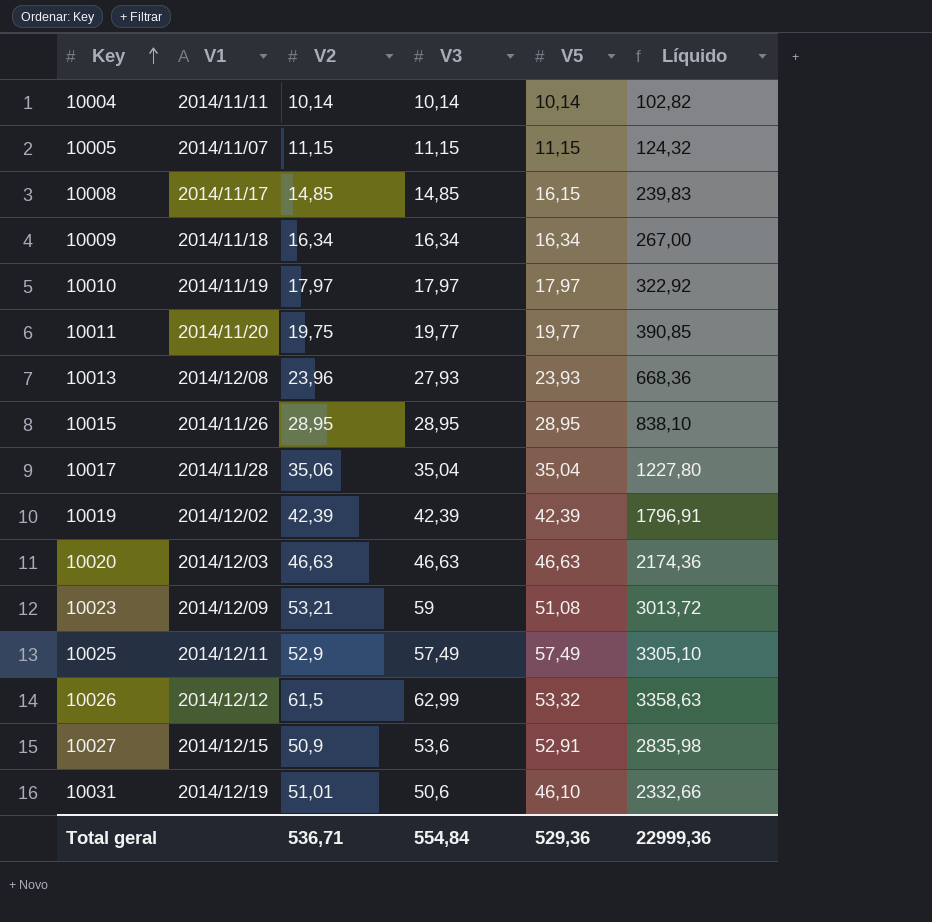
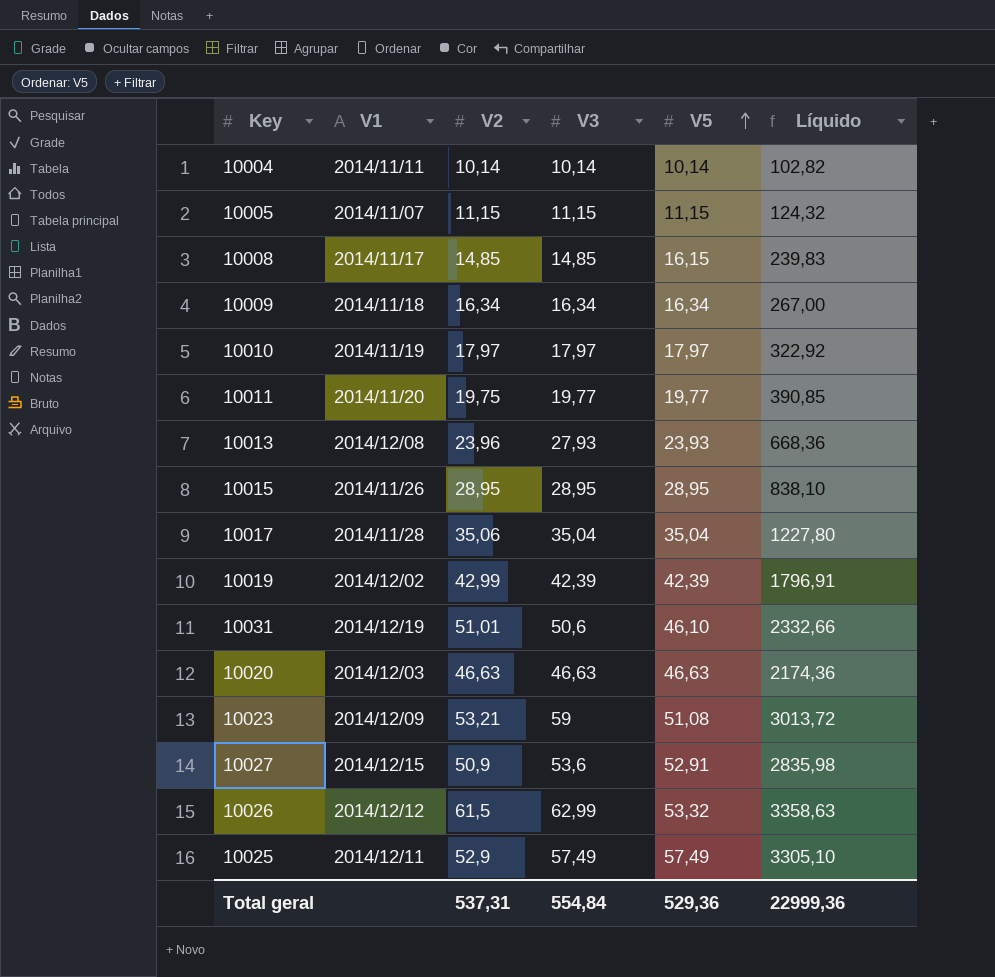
row order: Key ascending -> V5 ascending
10019 | V2: 42,39 -> 42,99
Total geral | V2: 536,71 -> 537,31

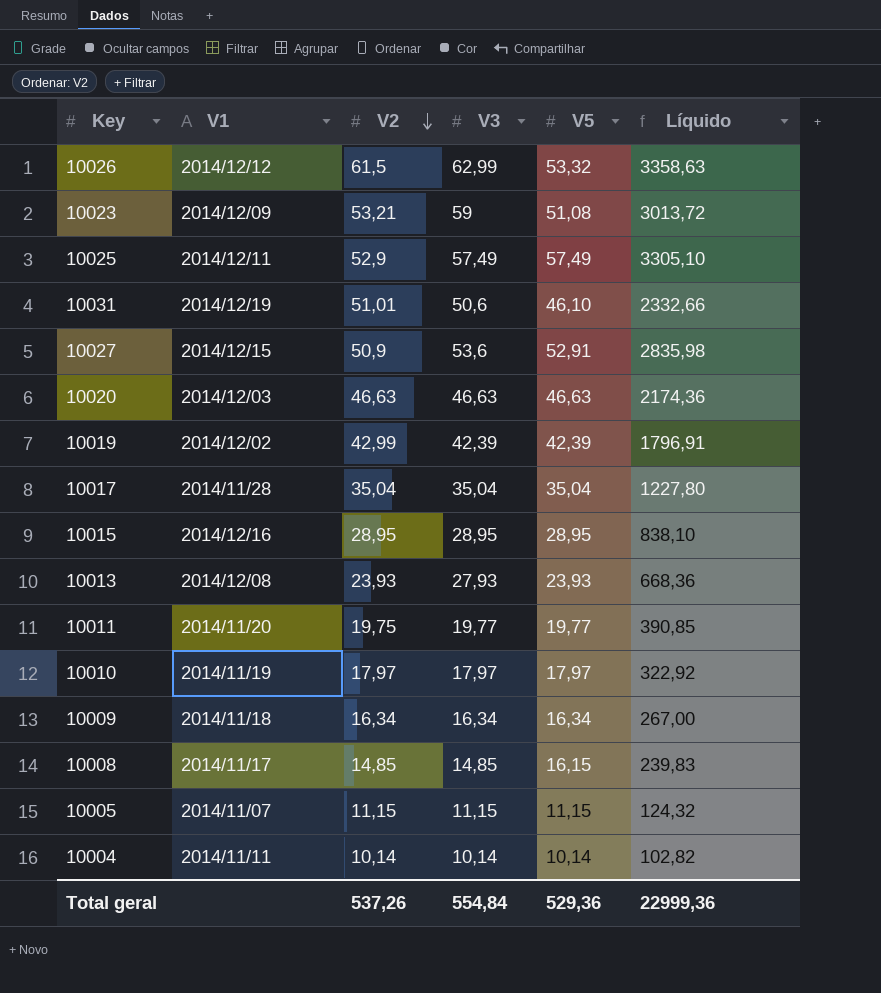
row order: V5 ascending -> V2 descending
10017 | V2: 35,06 -> 35,04
10015 | V1: 2014/11/26 -> 2014/12/16
10013 | V2: 23,96 -> 23,93
Total geral | V2: 537,31 -> 537,26

